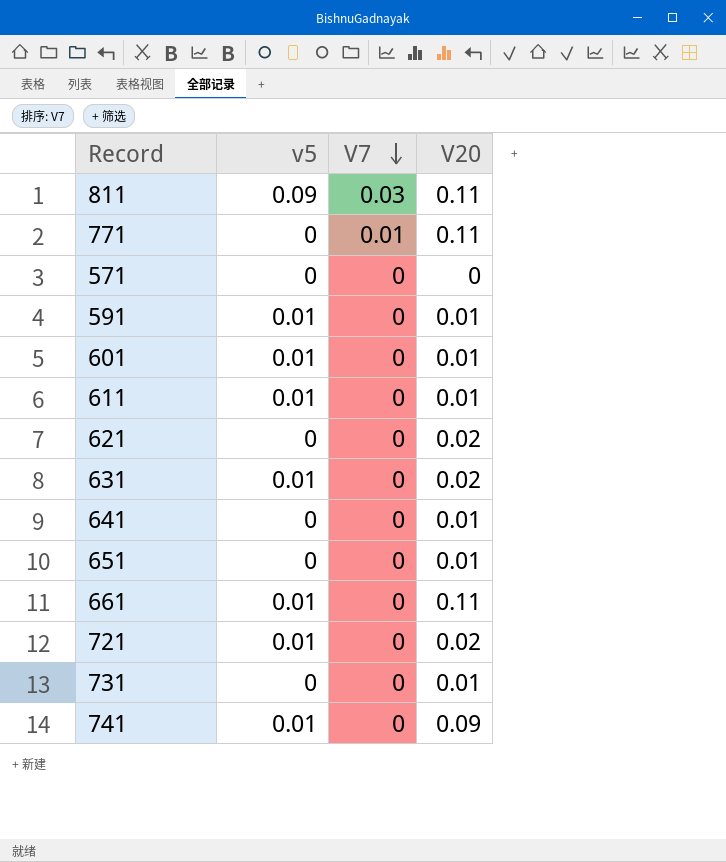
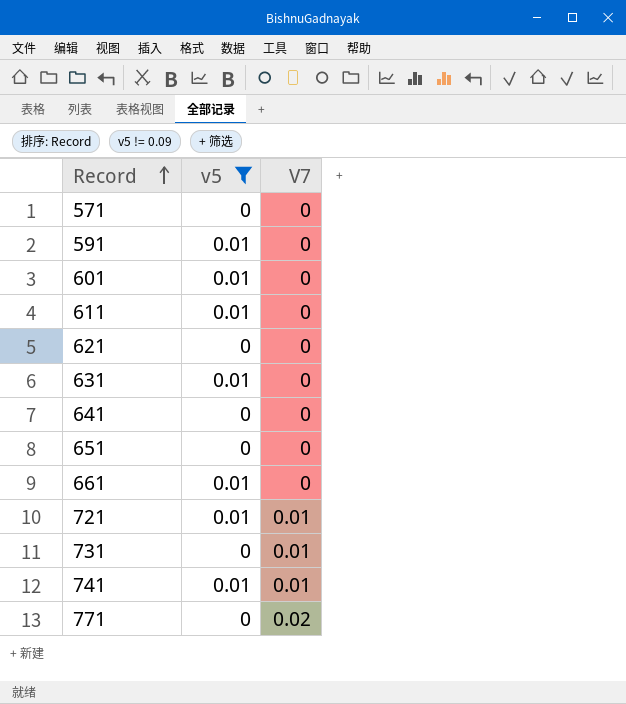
filter: none -> v5 != 0.09
row order: V7 descending -> Record ascending
column V20 | position: 4 -> none
721 | V7: 0 -> 0.01
731 | V7: 0 -> 0.01
741 | V7: 0 -> 0.01
771 | V7: 0.01 -> 0.02

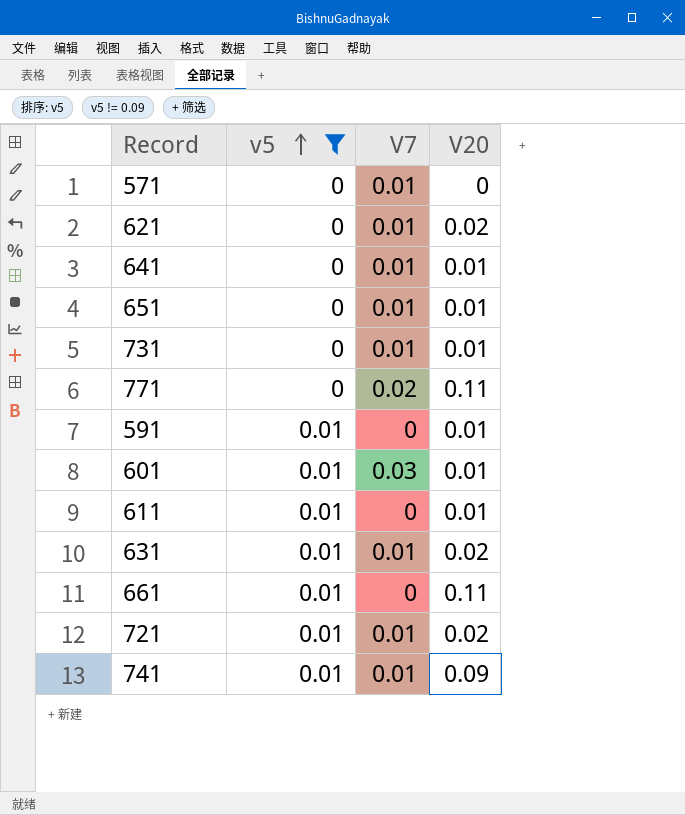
row order: Record ascending -> v5 ascending
column V20 | position: none -> 4
571 | V7: 0 -> 0.01
621 | V7: 0 -> 0.01
641 | V7: 0 -> 0.01
651 | V7: 0 -> 0.01
601 | V7: 0 -> 0.03
631 | V7: 0 -> 0.01

